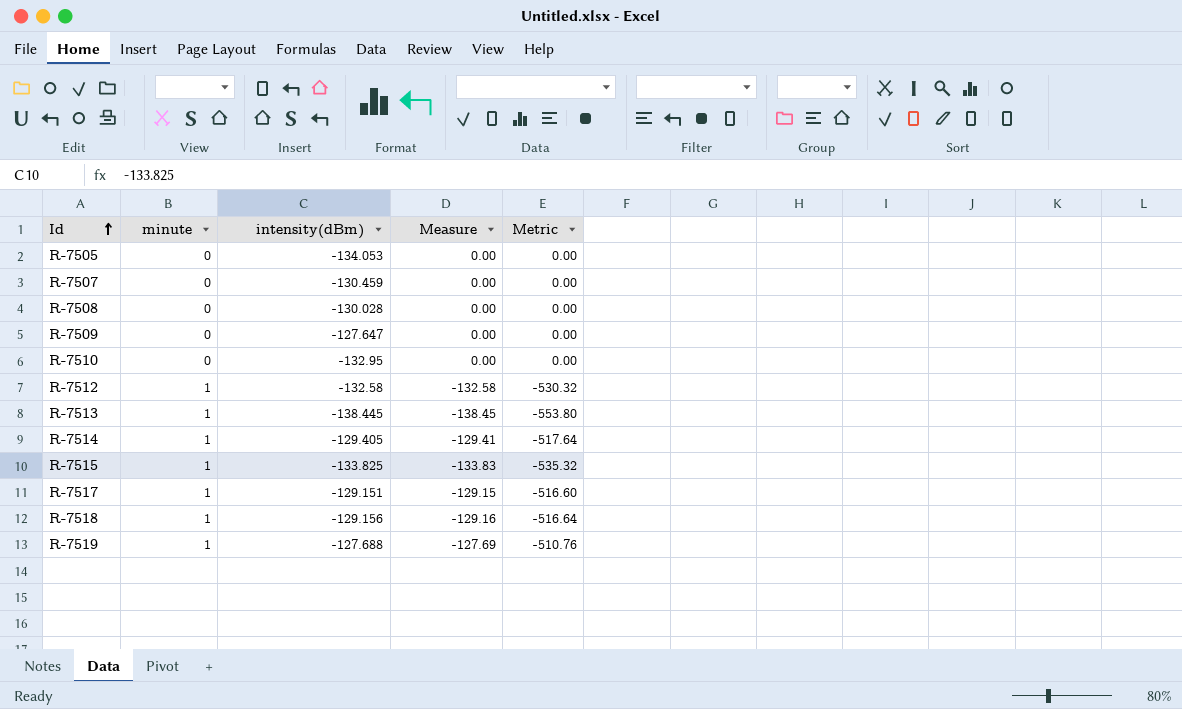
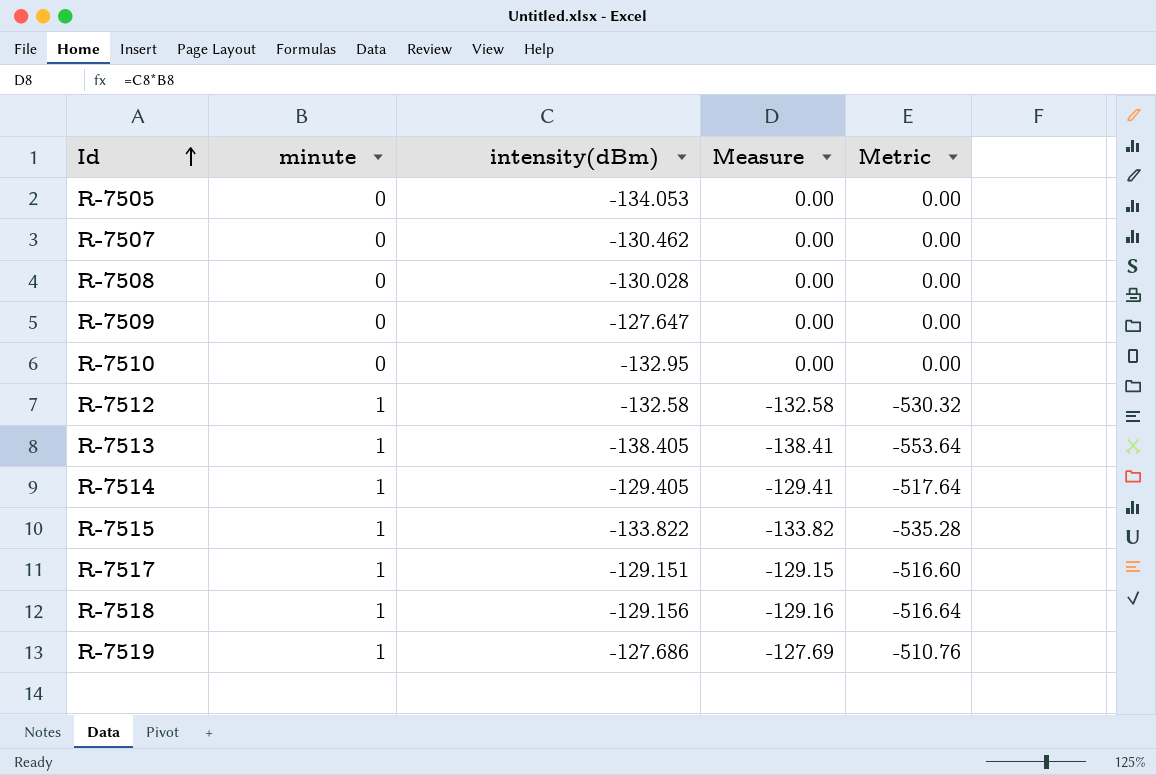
R-7507 | intensity(dBm): -130.459 -> -130.462
R-7513 | intensity(dBm): -138.445 -> -138.405
R-7513 | Measure: -138.45 -> -138.41
R-7513 | Metric: -553.80 -> -553.64
R-7515 | intensity(dBm): -133.825 -> -133.822
R-7515 | Measure: -133.83 -> -133.82
R-7515 | Metric: -535.32 -> -535.28
R-7519 | intensity(dBm): -127.688 -> -127.686

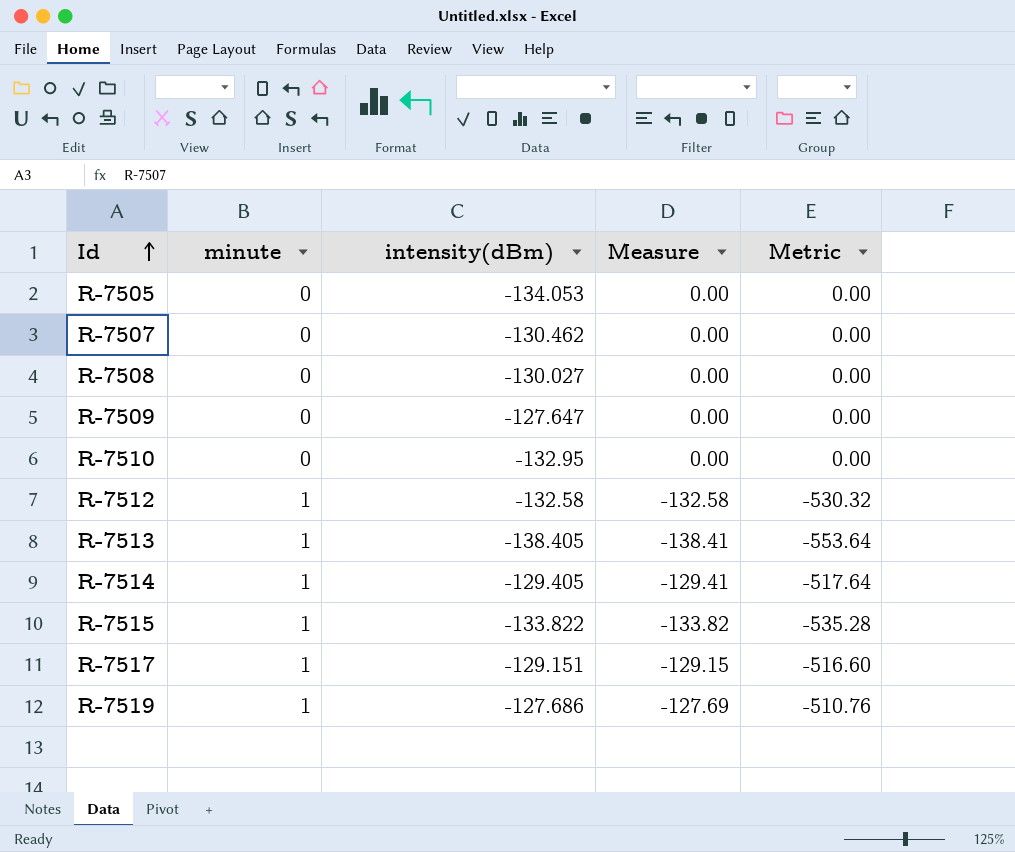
row R-7518: 1 | -129.156 | -129.16 | -516.64 -> none
R-7508 | intensity(dBm): -130.028 -> -130.027

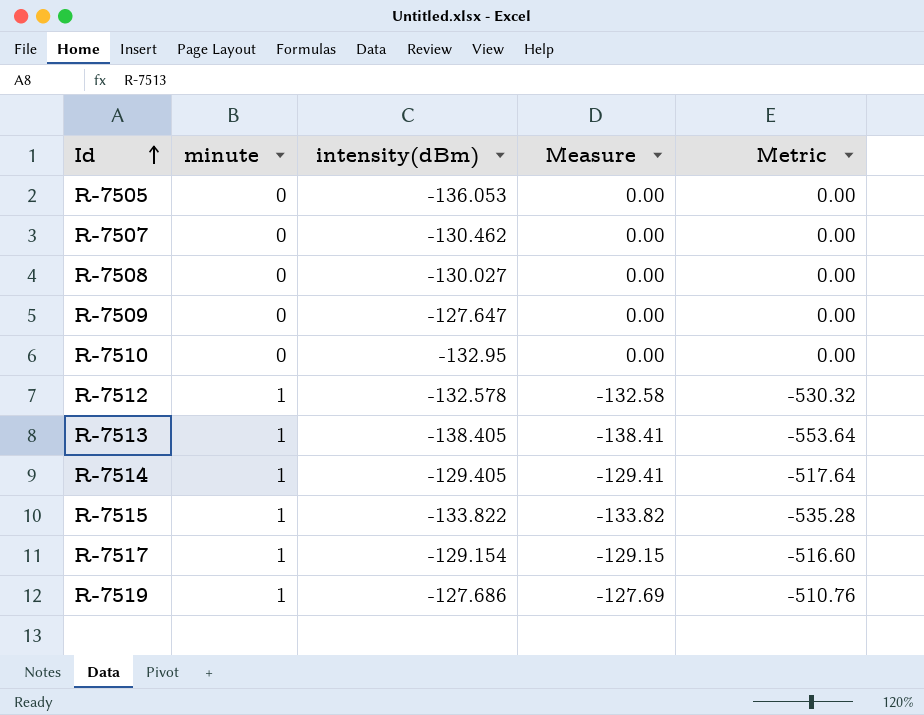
R-7505 | intensity(dBm): -134.053 -> -136.053
R-7512 | intensity(dBm): -132.58 -> -132.578
R-7517 | intensity(dBm): -129.151 -> -129.154

